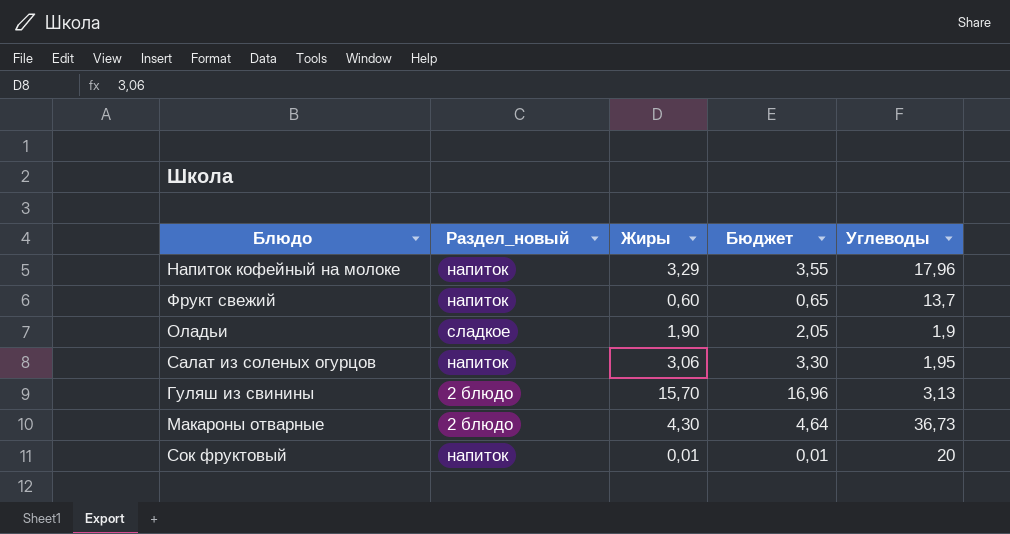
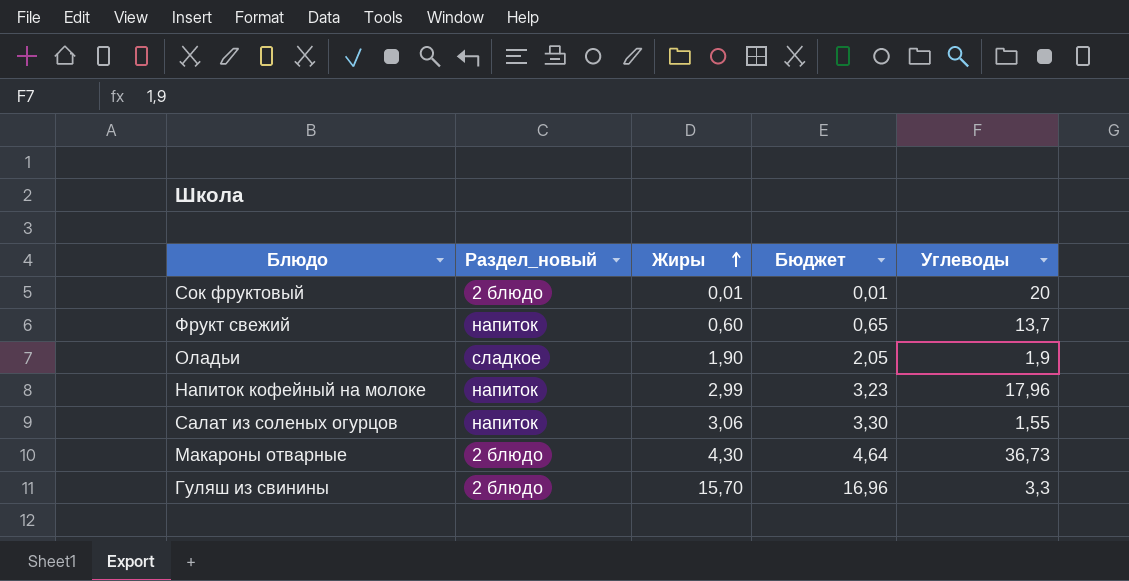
row order: none -> Жиры ascending
Сок фруктовый | Раздел_новый: напиток -> 2 блюдо
Напиток кофейный на молоке | Жиры: 3,29 -> 2,99
Напиток кофейный на молоке | Бюджет: 3,55 -> 3,23
Салат из соленых огурцов | Углеводы: 1,95 -> 1,55
Гуляш из свинины | Углеводы: 3,13 -> 3,3

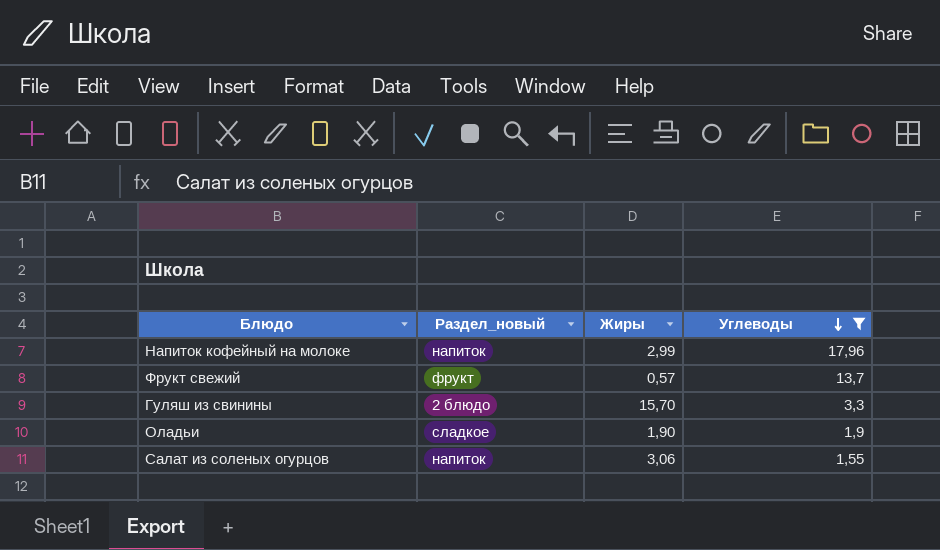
filter: none -> Углеводы <= 17,96
row order: Жиры ascending -> Углеводы descending
column Бюджет | formula: [Жиры] * 1,08 -> none
Фрукт свежий | Раздел_новый: напиток -> фрукт
Фрукт свежий | Жиры: 0,60 -> 0,57

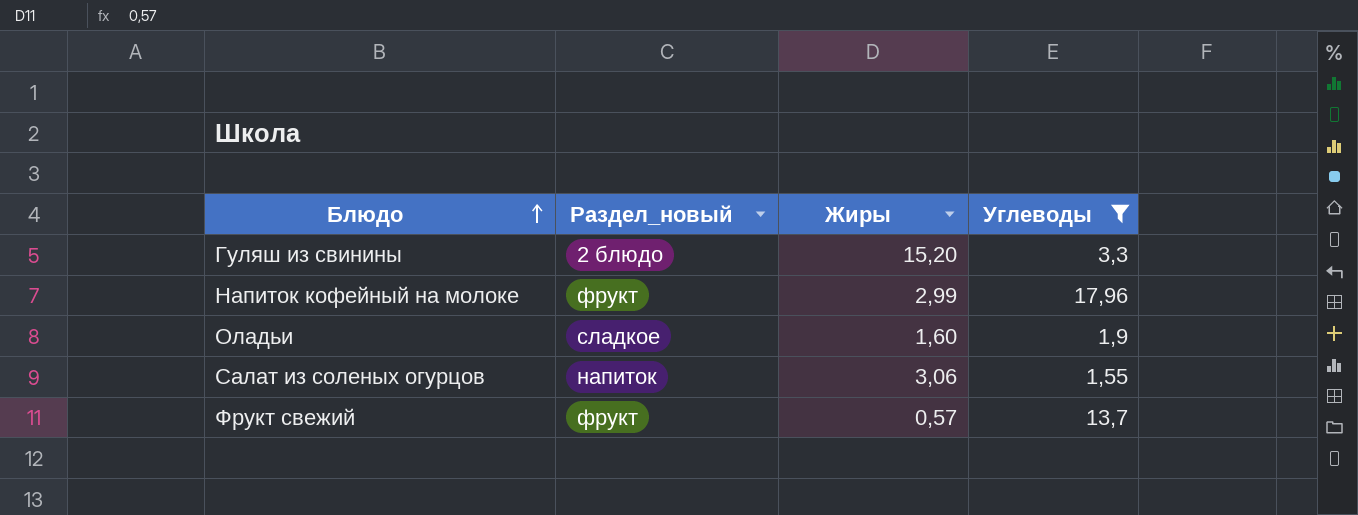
row order: Углеводы descending -> Блюдо ascending
Гуляш из свинины | Жиры: 15,70 -> 15,20
Напиток кофейный на молоке | Раздел_новый: напиток -> фрукт
Оладьи | Жиры: 1,90 -> 1,60

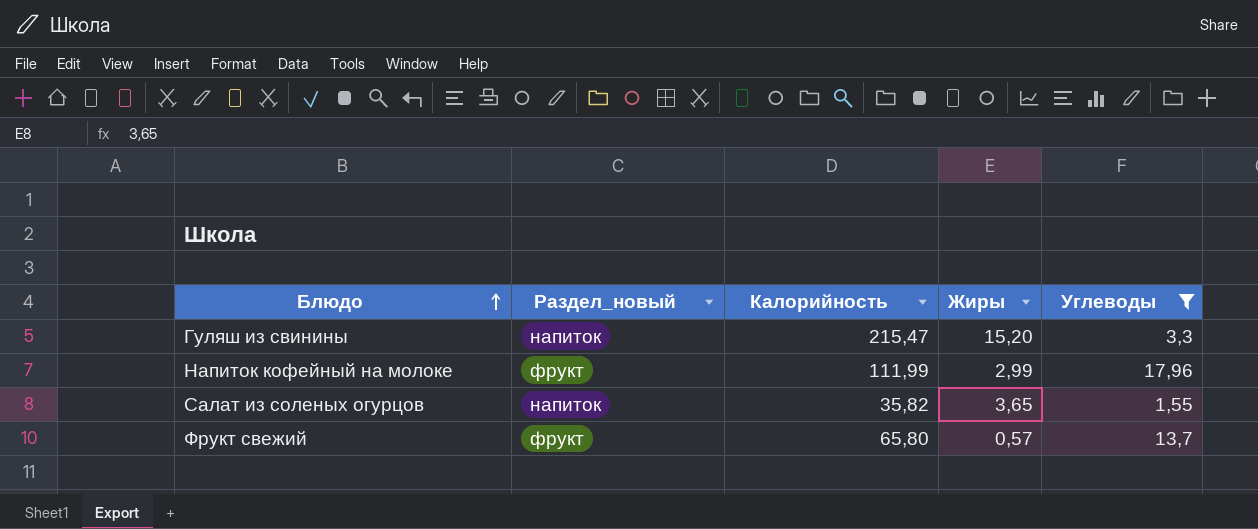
column Калорийность | position: none -> 3
row Оладьи: сладкое | 1,60 | 1,9 -> none
Гуляш из свинины | Раздел_новый: 2 блюдо -> напиток
Салат из соленых огурцов | Жиры: 3,06 -> 3,65

